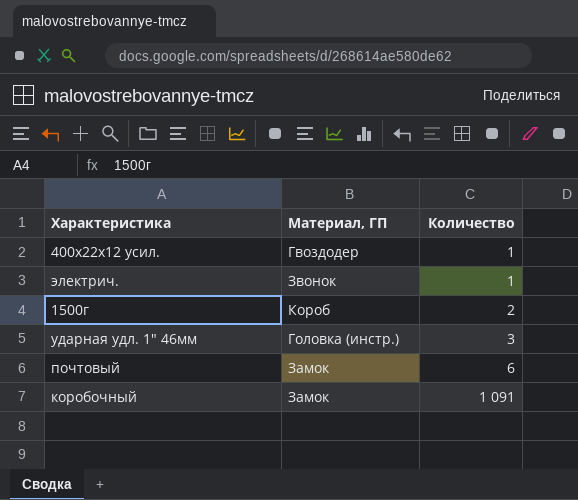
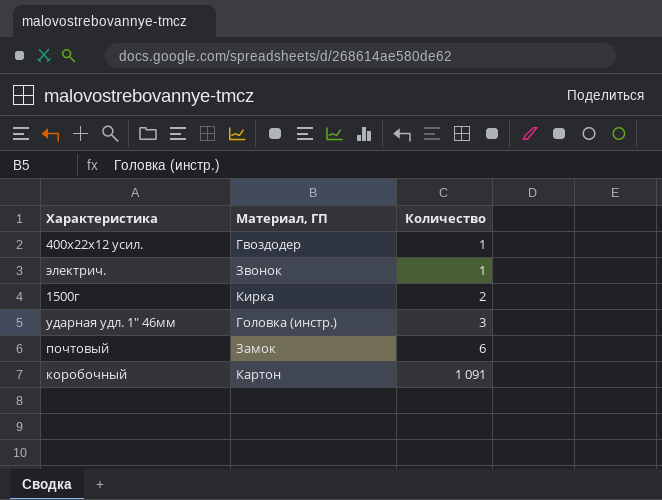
1500г | Материал, ГП: Короб -> Кирка
коробочный | Материал, ГП: Замок -> Картон

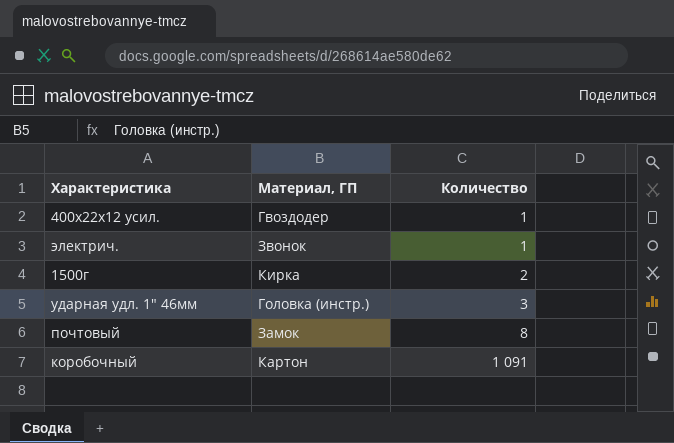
почтовый | Количество: 6 -> 8

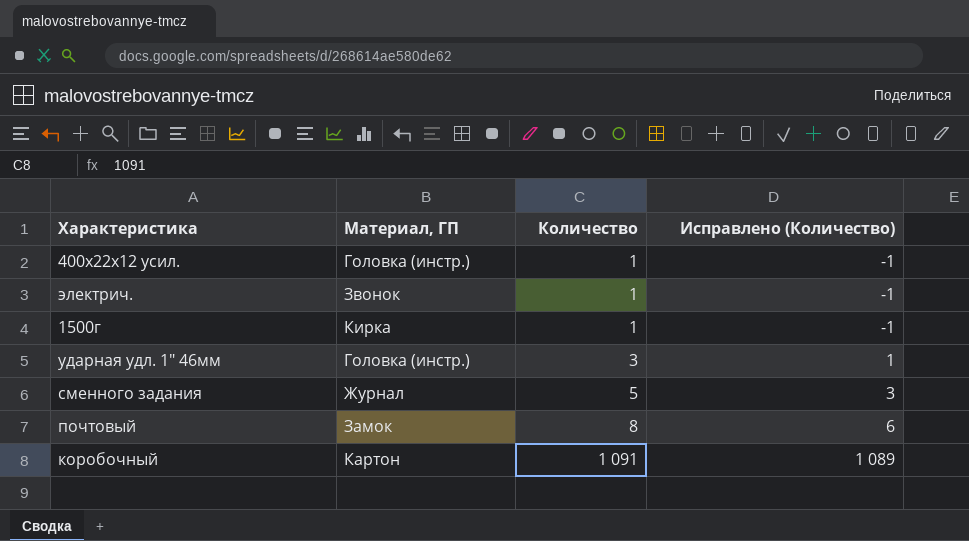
column Исправлено (Количество) | formula: none -> [Количество] - 2
400х22х12 усил. | Материал, ГП: Гвоздодер -> Головка (инстр.)
1500г | Количество: 2 -> 1
row сменного задания: none -> Журнал | 5 | 3

